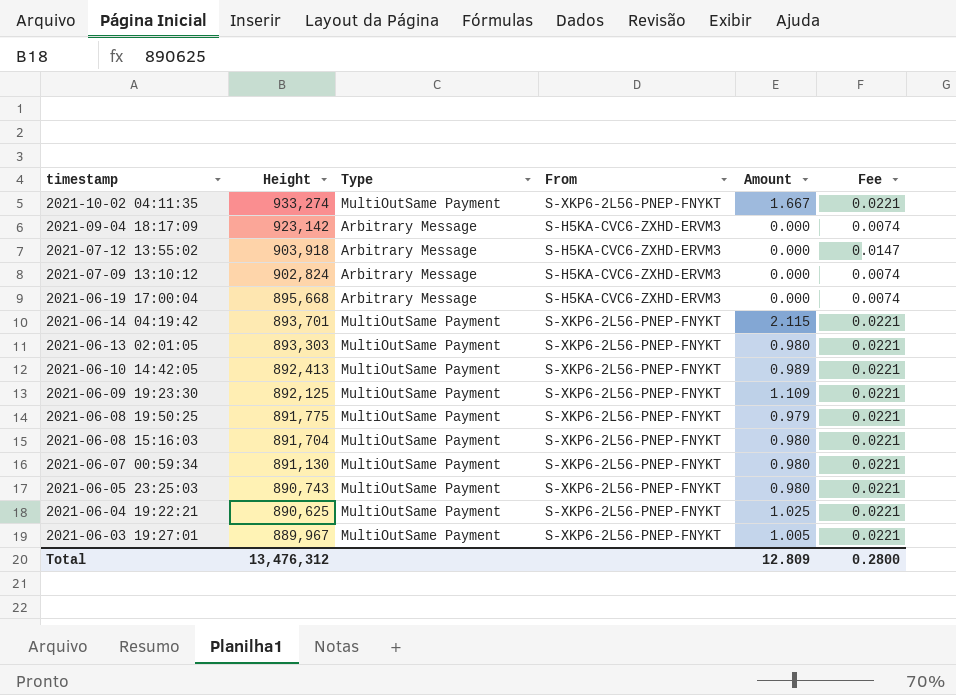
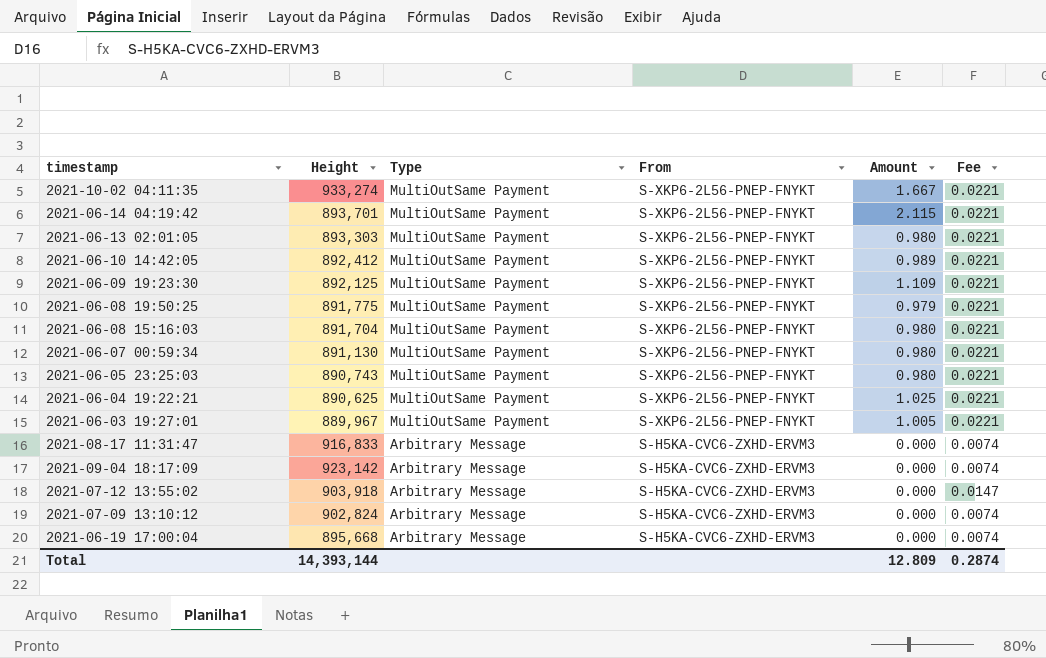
row order: timestamp descending -> Type descending
2021-06-10 14:42:05 | Height: 892,413 -> 892,412
row 2021-08-17 11:31:47: none -> 916,833 | Arbitrary Message | S-H5KA-CVC6-ZXHD-ERVM3 | 0.000 | 0.0074
Total | Height: 13,476,312 -> 14,393,144
Total | Fee: 0.2800 -> 0.2874

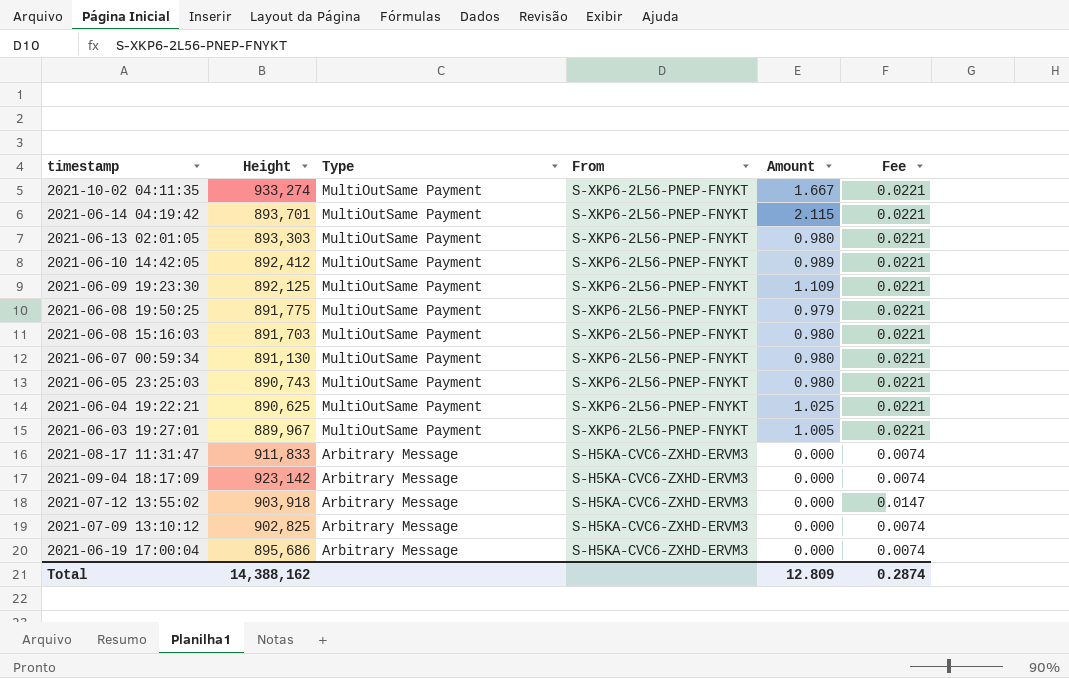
2021-06-08 15:16:03 | Height: 891,704 -> 891,703
2021-08-17 11:31:47 | Height: 916,833 -> 911,833
2021-07-09 13:10:12 | Height: 902,824 -> 902,825
2021-06-19 17:00:04 | Height: 895,668 -> 895,686
Total | Height: 14,393,144 -> 14,388,162

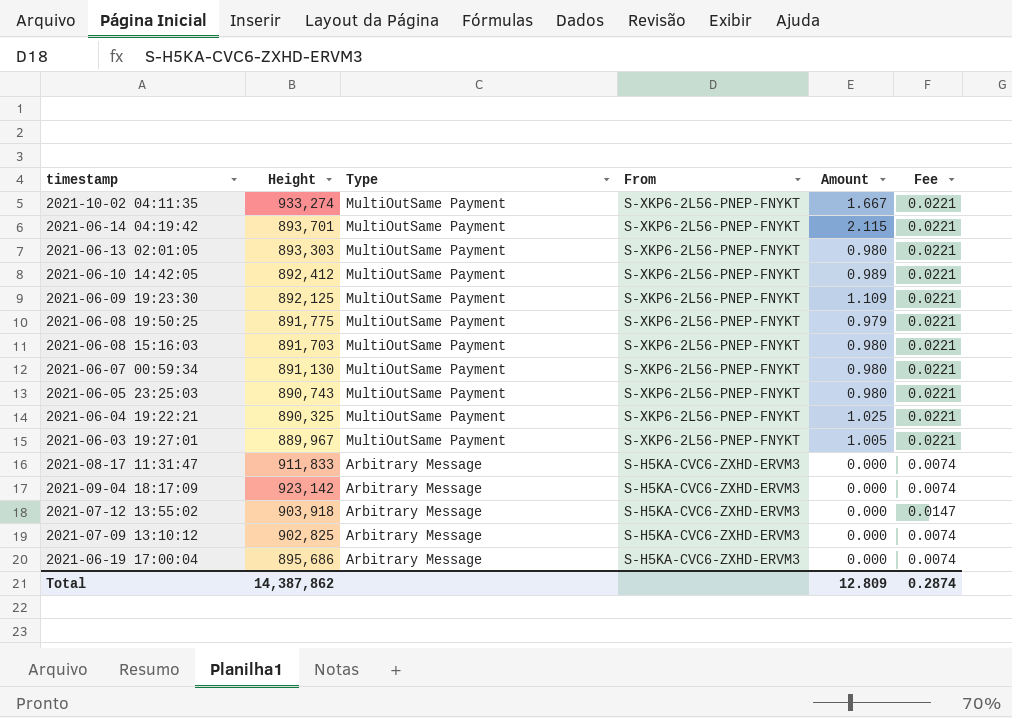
2021-06-04 19:22:21 | Height: 890,625 -> 890,325
Total | Height: 14,388,162 -> 14,387,862

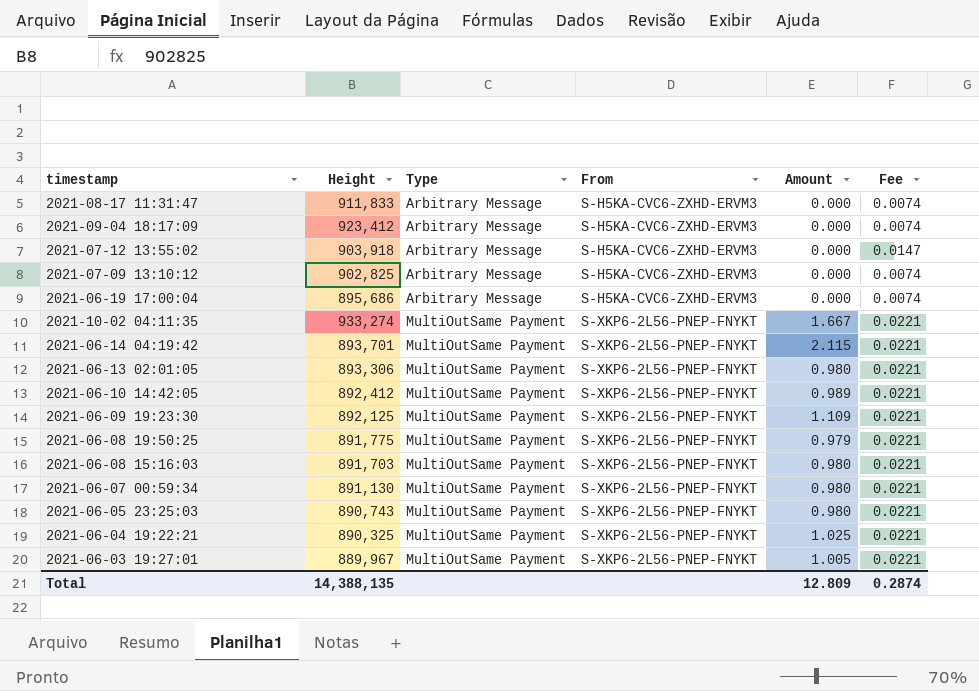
row order: Type descending -> Type ascending
2021-09-04 18:17:09 | Height: 923,142 -> 923,412
2021-06-13 02:01:05 | Height: 893,303 -> 893,306
Total | Height: 14,387,862 -> 14,388,135

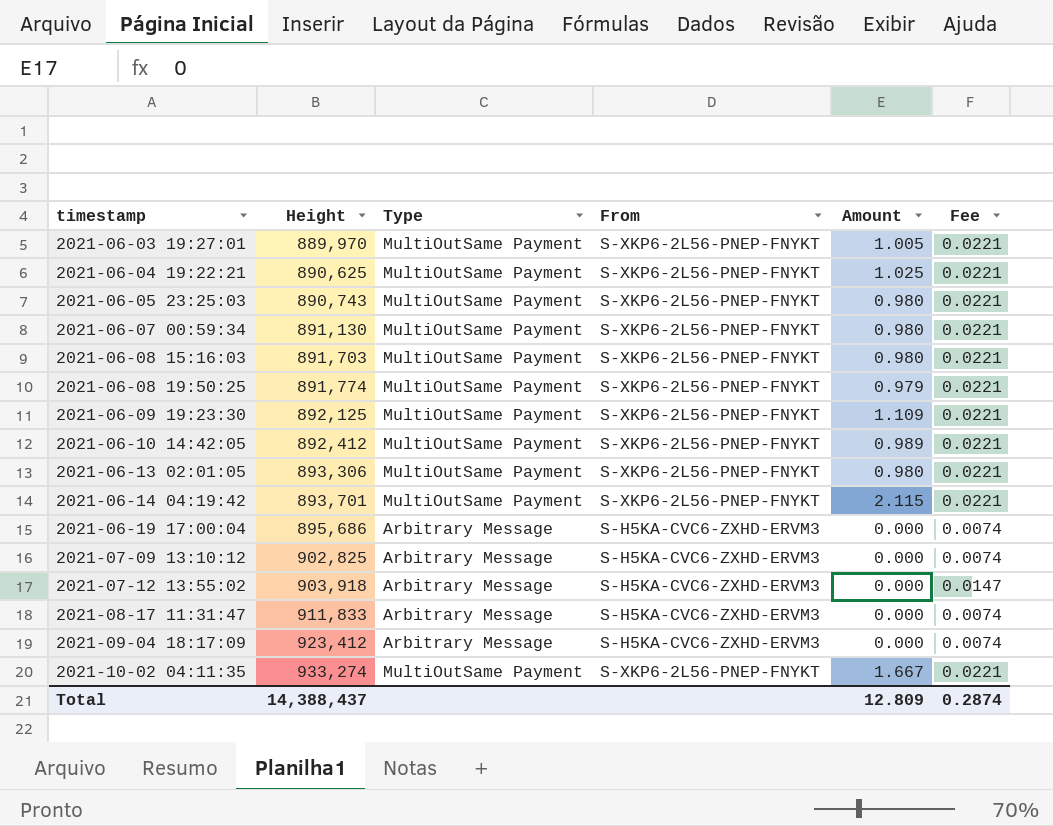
row order: Type ascending -> timestamp ascending
2021-06-03 19:27:01 | Height: 889,967 -> 889,970
2021-06-04 19:22:21 | Height: 890,325 -> 890,625
2021-06-08 19:50:25 | Height: 891,775 -> 891,774
Total | Height: 14,388,135 -> 14,388,437

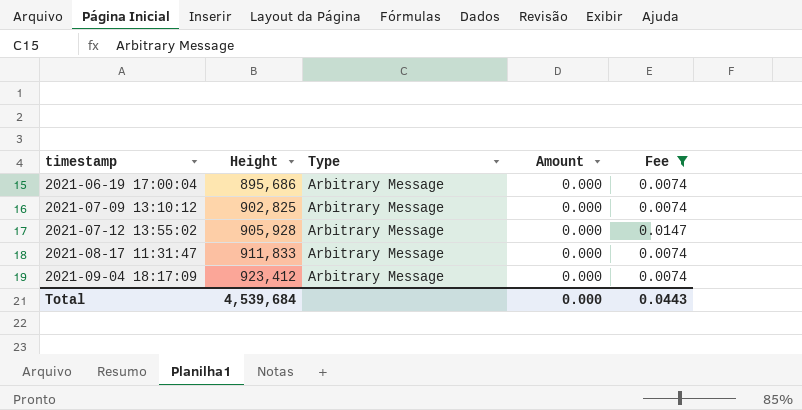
filter: none -> Fee != 0.0221
column From | position: 4 -> none
2021-07-12 13:55:02 | Height: 903,918 -> 905,928
Total | Height: 14,388,437 -> 4,539,684
Total | Amount: 12.809 -> 0.000
Total | Fee: 0.2874 -> 0.0443

